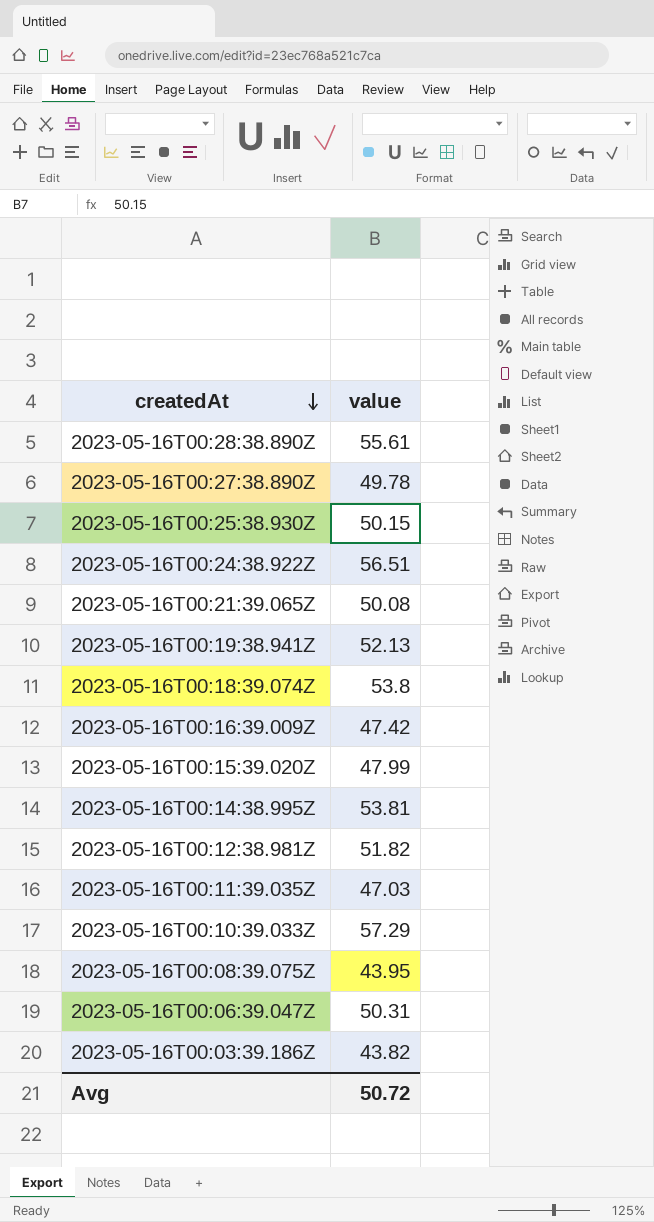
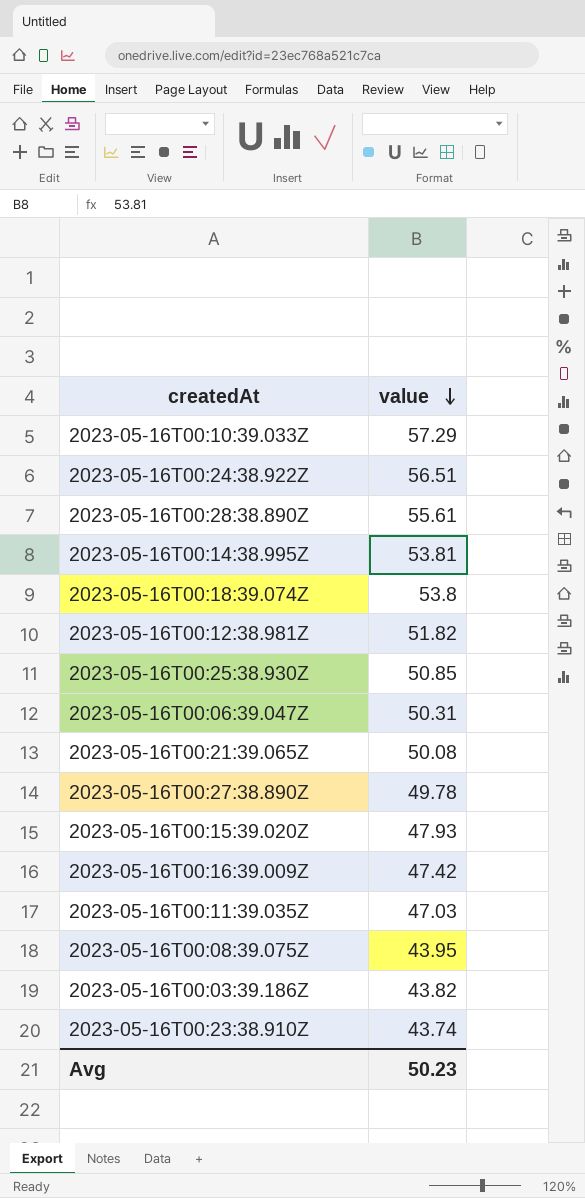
row order: createdAt descending -> value descending
row 2023-05-16T00:19:38.941Z: 52.13 -> none
2023-05-16T00:25:38.930Z | value: 50.15 -> 50.85
2023-05-16T00:15:39.020Z | value: 47.99 -> 47.93
row 2023-05-16T00:23:38.910Z: none -> 43.74
Avg | value: 50.72 -> 50.23

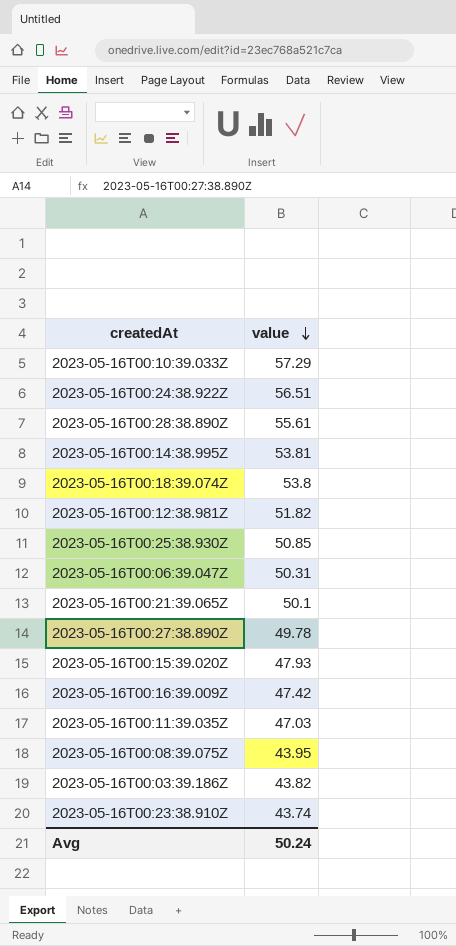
2023-05-16T00:21:39.065Z | value: 50.08 -> 50.1
Avg | value: 50.23 -> 50.24

